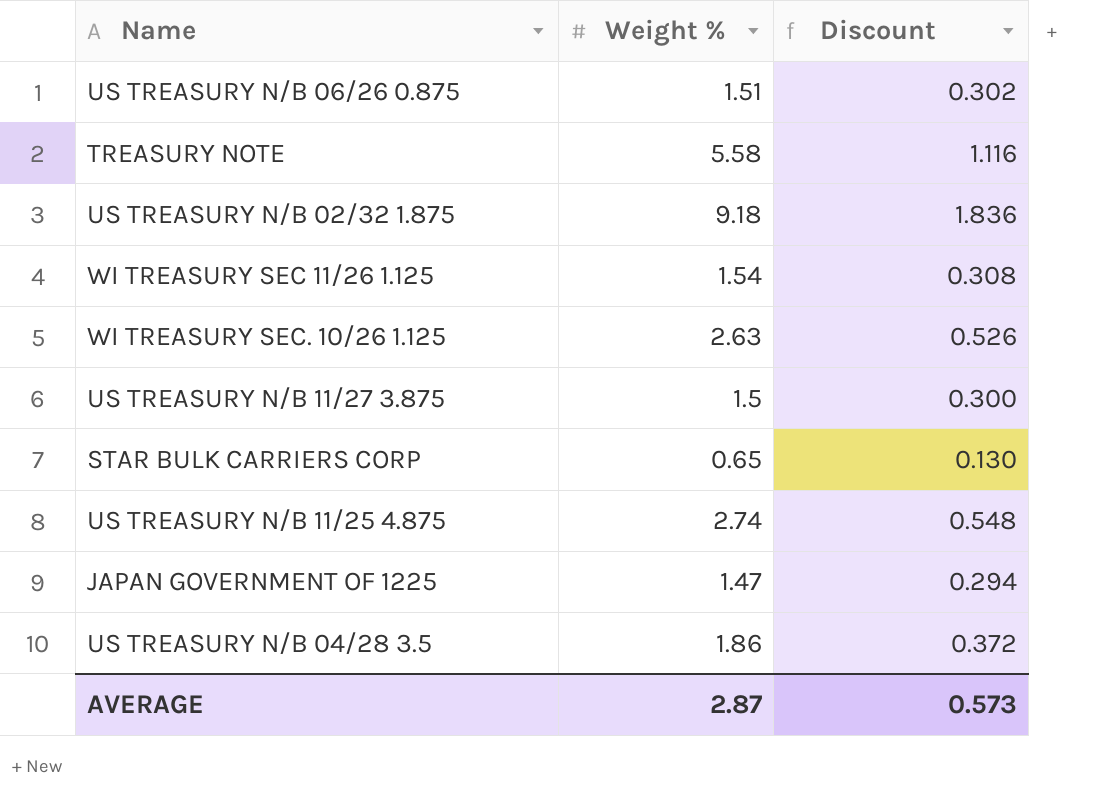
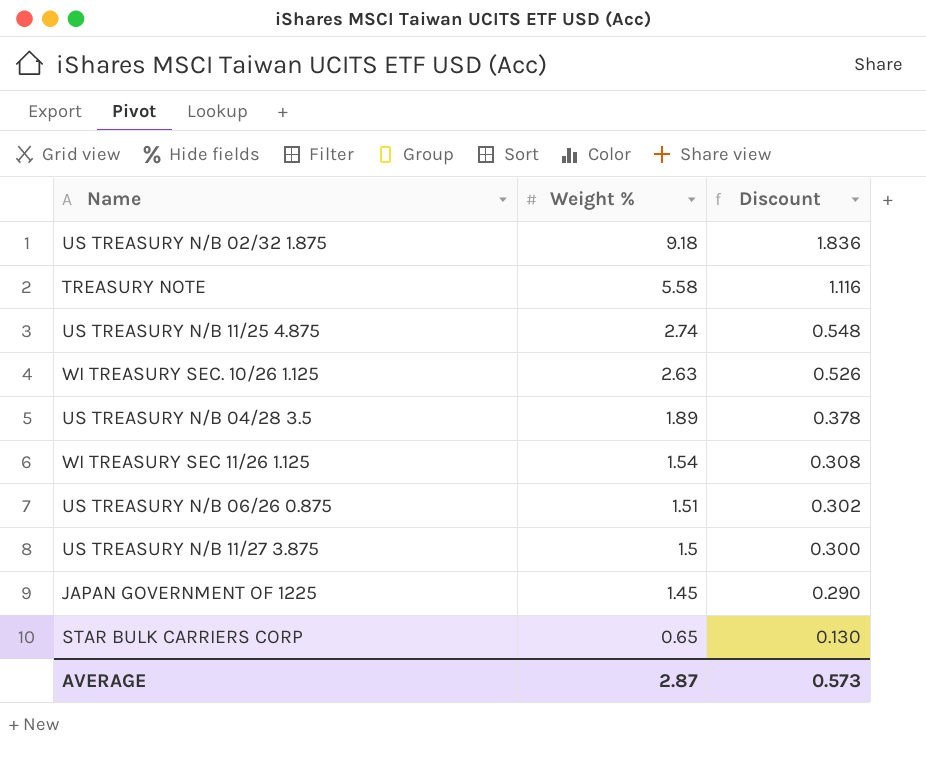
row order: none -> Weight % descending
US TREASURY N/B 04/28 3.5 | Weight %: 1.86 -> 1.89
US TREASURY N/B 04/28 3.5 | Discount: 0.372 -> 0.378
JAPAN GOVERNMENT OF 1225 | Weight %: 1.47 -> 1.45
JAPAN GOVERNMENT OF 1225 | Discount: 0.294 -> 0.290

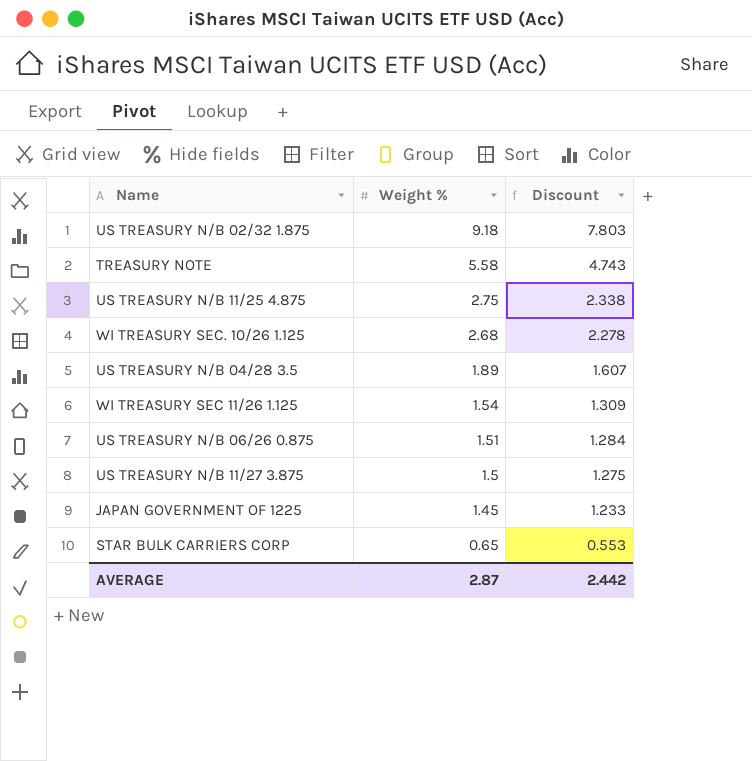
column Discount | formula: [Weight %] * 0.2 -> [Weight %] * 0.85
US TREASURY N/B 11/25 4.875 | Weight %: 2.74 -> 2.75
WI TREASURY SEC. 10/26 1.125 | Weight %: 2.63 -> 2.68
AVERAGE | Discount: 0.573 -> 2.442

